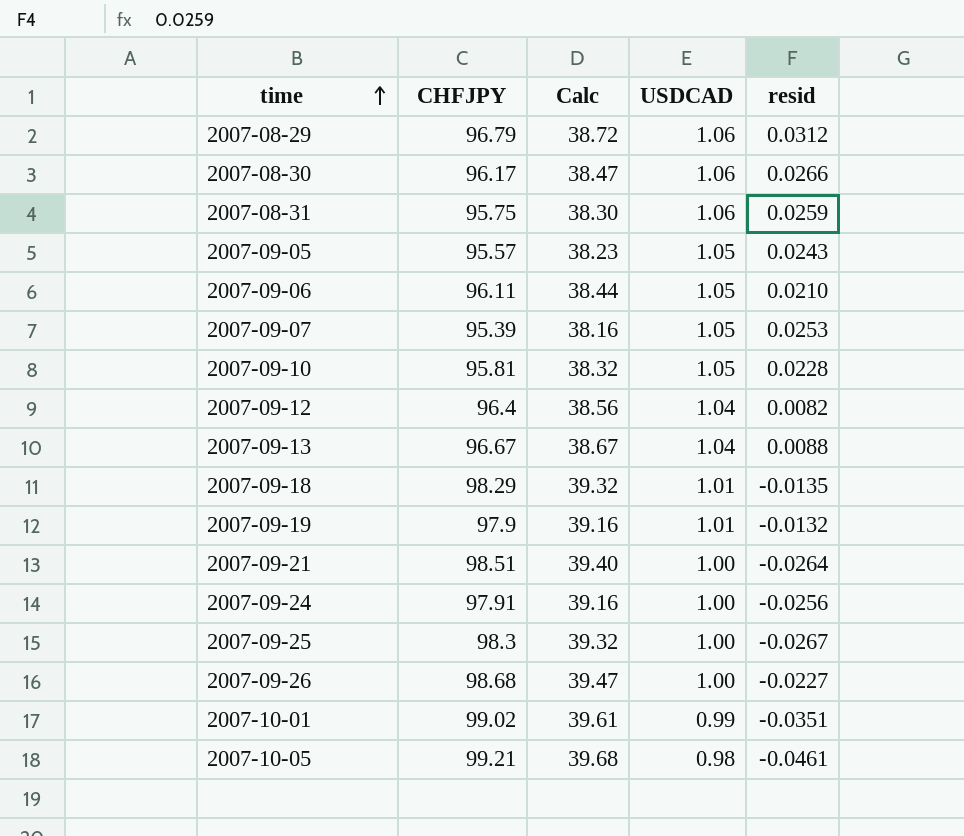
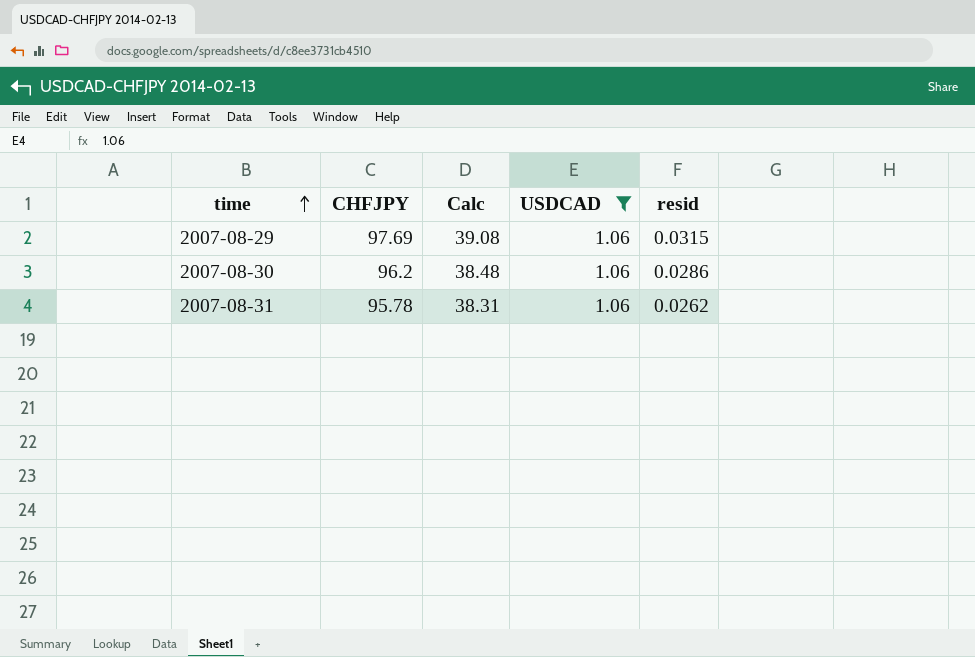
filter: none -> USDCAD = 1.06
2007-08-29 | CHFJPY: 96.79 -> 97.69
2007-08-29 | Calc: 38.72 -> 39.08
2007-08-29 | resid: 0.0312 -> 0.0315
2007-08-30 | CHFJPY: 96.17 -> 96.2
2007-08-30 | Calc: 38.47 -> 38.48
2007-08-30 | resid: 0.0266 -> 0.0286
2007-08-31 | CHFJPY: 95.75 -> 95.78
2007-08-31 | Calc: 38.30 -> 38.31
2007-08-31 | resid: 0.0259 -> 0.0262

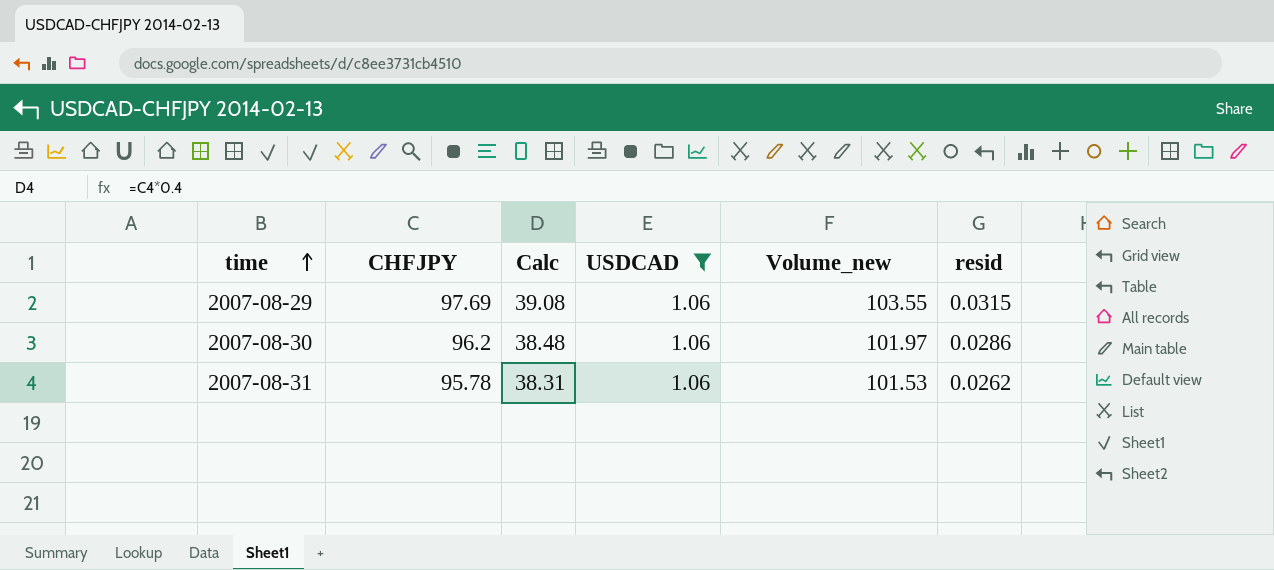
column Volume_new | formula: none -> [CHFJPY] * [USDCAD]

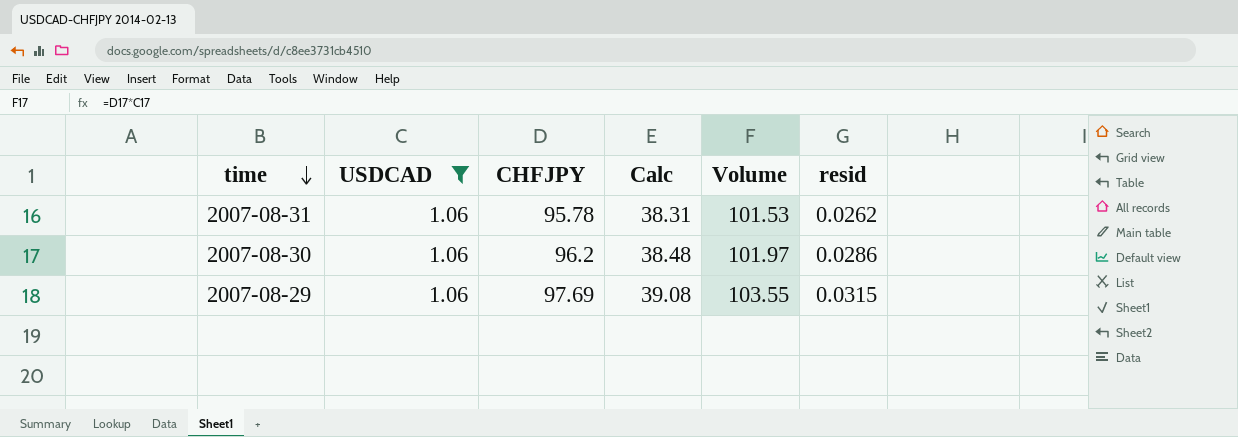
row order: time ascending -> time descending
column USDCAD | position: 4 -> 2
column name: Volume_new -> Volume

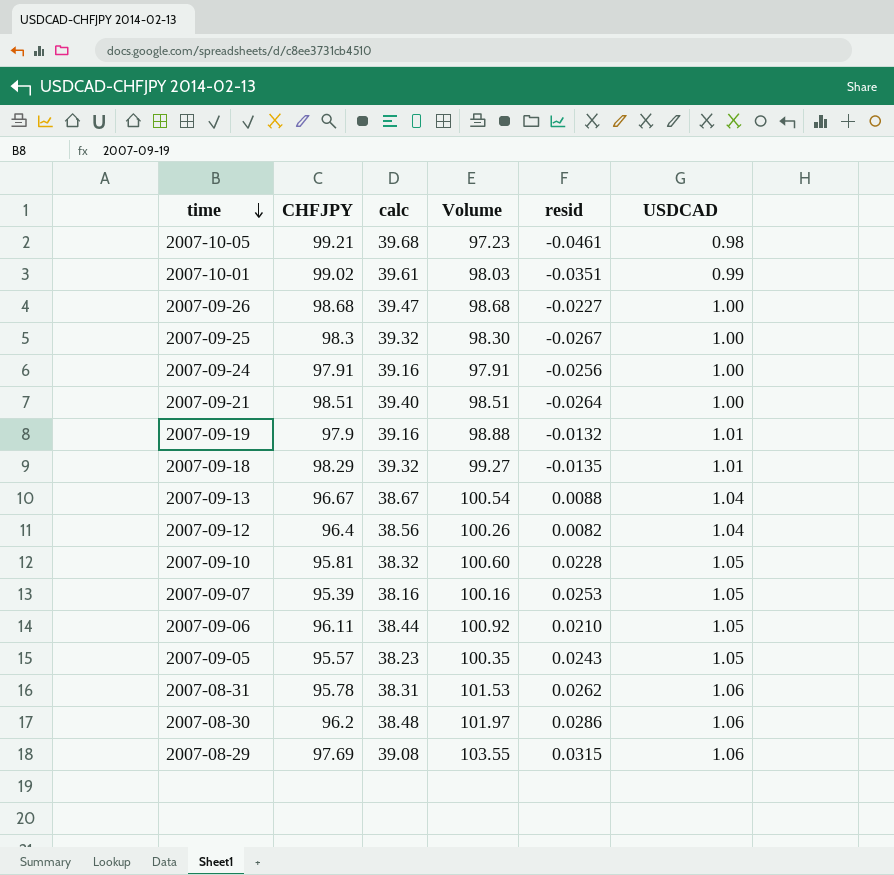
filter: USDCAD = 1.06 -> none
column name: Calc -> calc
column USDCAD | position: 2 -> 6

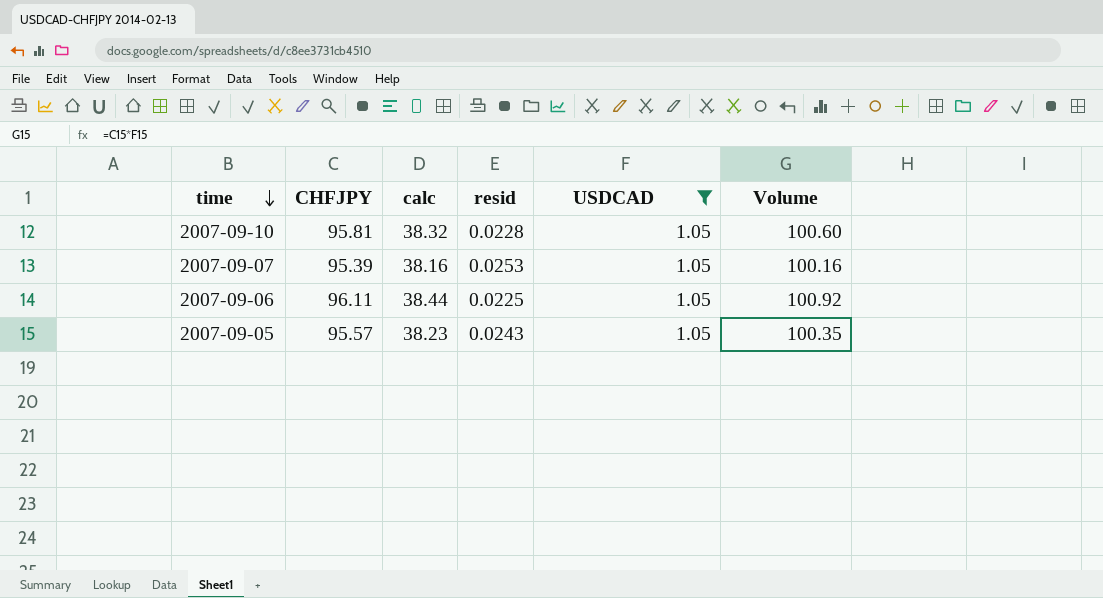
filter: none -> USDCAD = 1.05
column Volume | position: 4 -> 6
2007-09-06 | resid: 0.0210 -> 0.0225

